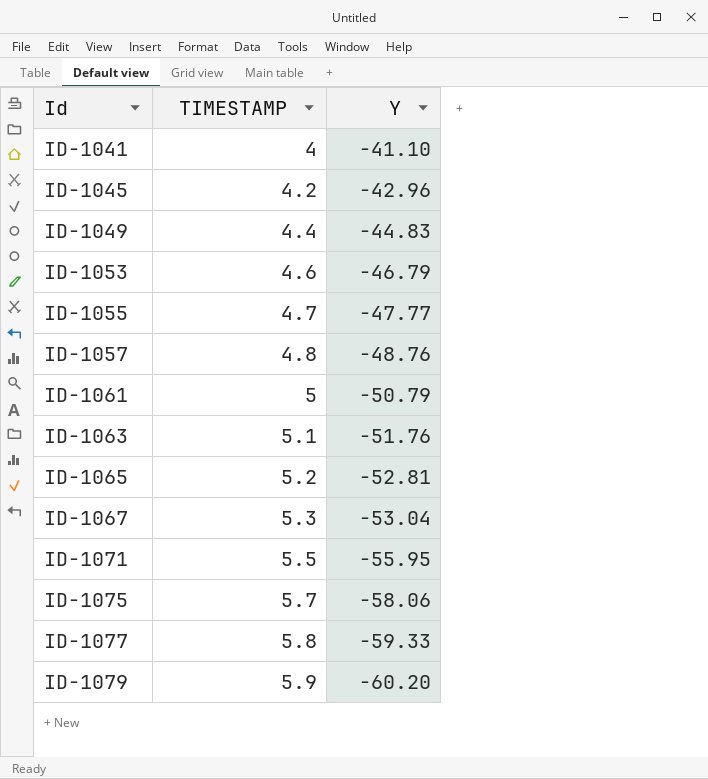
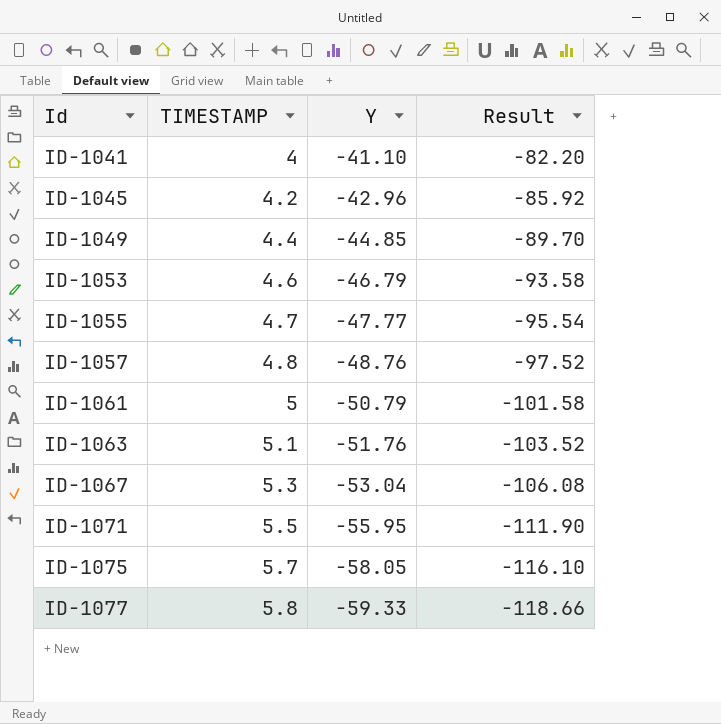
column Result | formula: none -> [Y] * 2
row ID-1065: 5.2 | -52.81 -> none
row ID-1079: 5.9 | -60.20 -> none
ID-1049 | Y: -44.83 -> -44.85
ID-1075 | Y: -58.06 -> -58.05

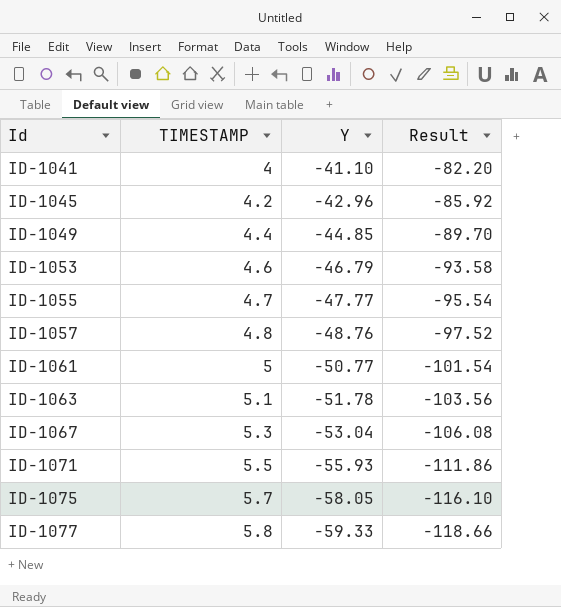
ID-1061 | Y: -50.79 -> -50.77
ID-1061 | Result: -101.58 -> -101.54
ID-1063 | Y: -51.76 -> -51.78
ID-1063 | Result: -103.52 -> -103.56
ID-1071 | Y: -55.95 -> -55.93
ID-1071 | Result: -111.90 -> -111.86

